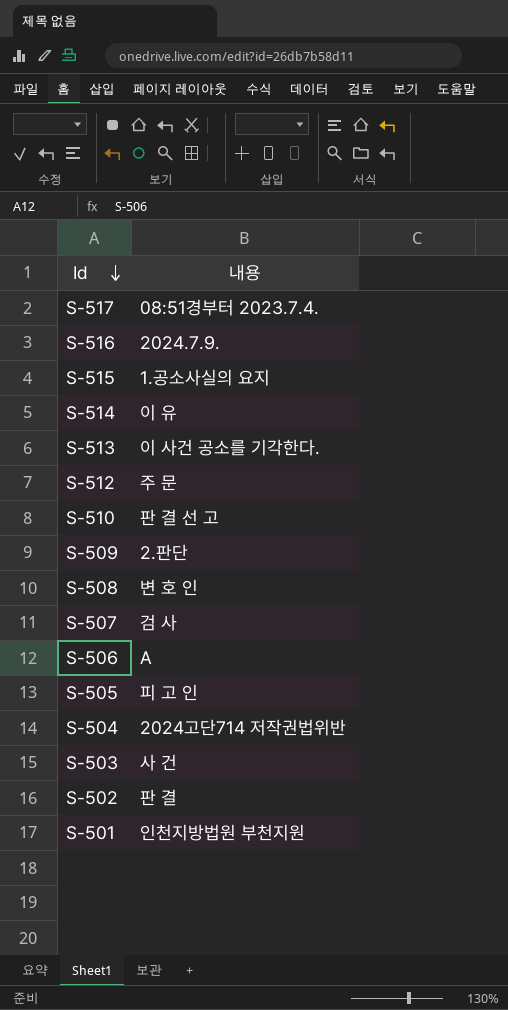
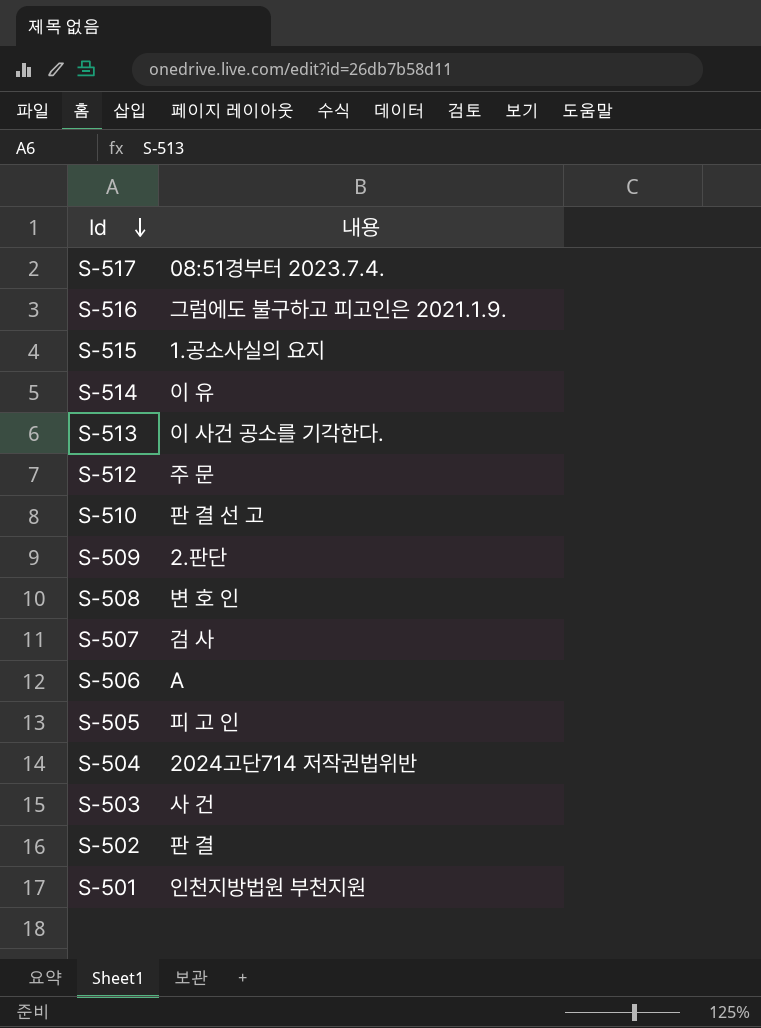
S-516 | 내용: 2024.7.9. -> 그럼에도 불구하고 피고인은 2021.1.9.

